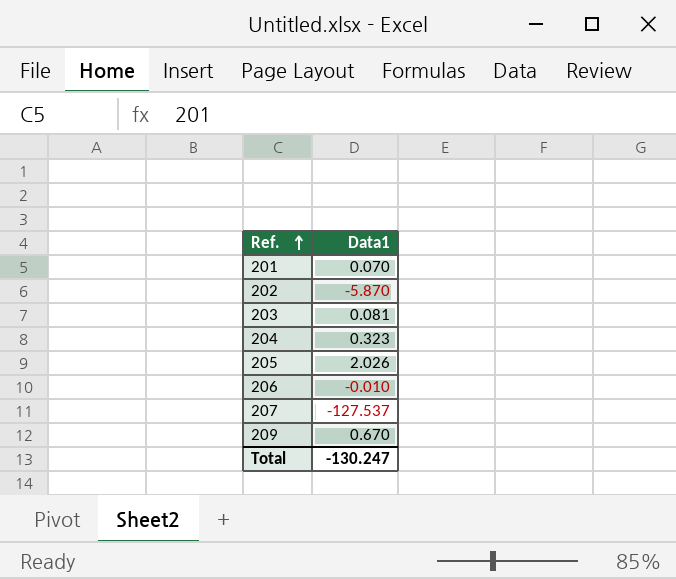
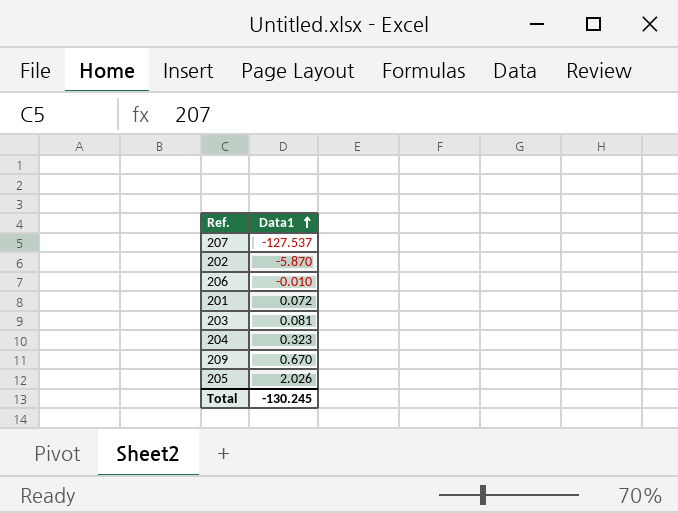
row order: Ref. ascending -> Data1 ascending
201 | Data1: 0.070 -> 0.072
Total | Data1: -130.247 -> -130.245

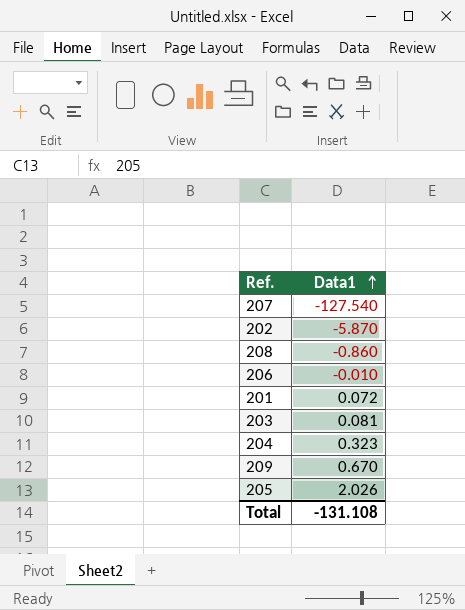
207 | Data1: -127.537 -> -127.540
row 208: none -> -0.860
Total | Data1: -130.245 -> -131.108

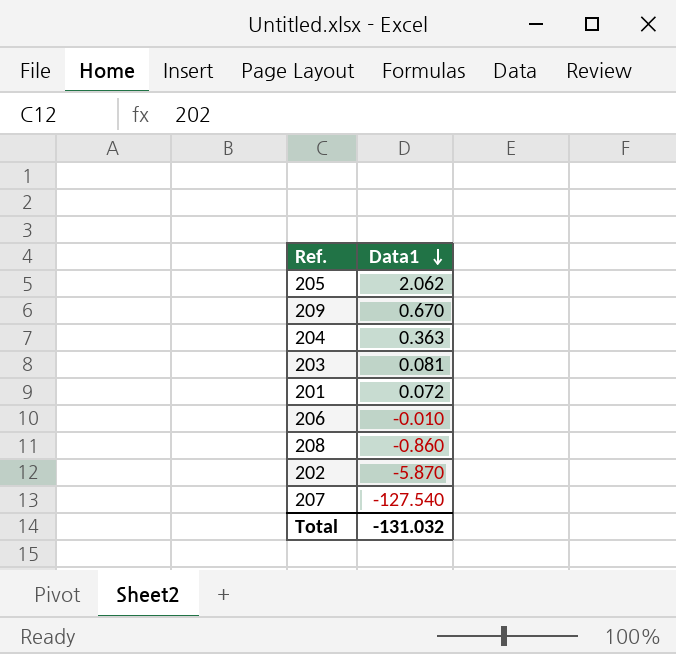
row order: Data1 ascending -> Data1 descending
205 | Data1: 2.026 -> 2.062
204 | Data1: 0.323 -> 0.363
Total | Data1: -131.108 -> -131.032

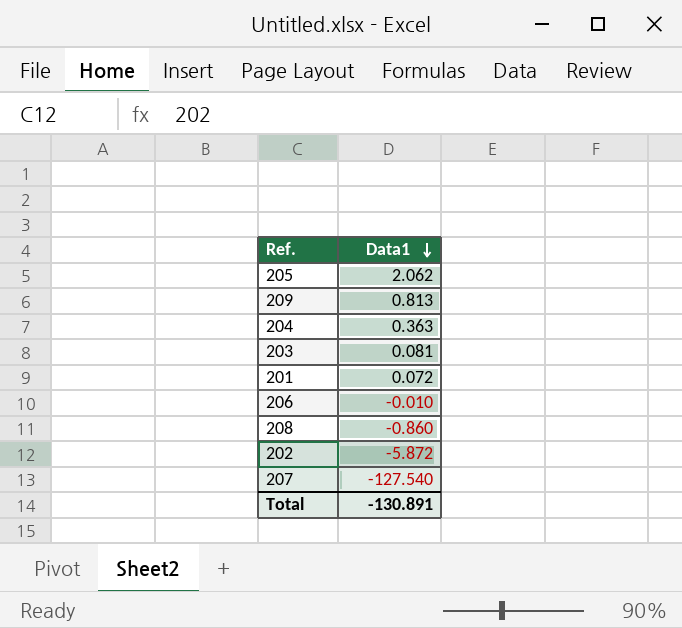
209 | Data1: 0.670 -> 0.813
202 | Data1: -5.870 -> -5.872
Total | Data1: -131.032 -> -130.891

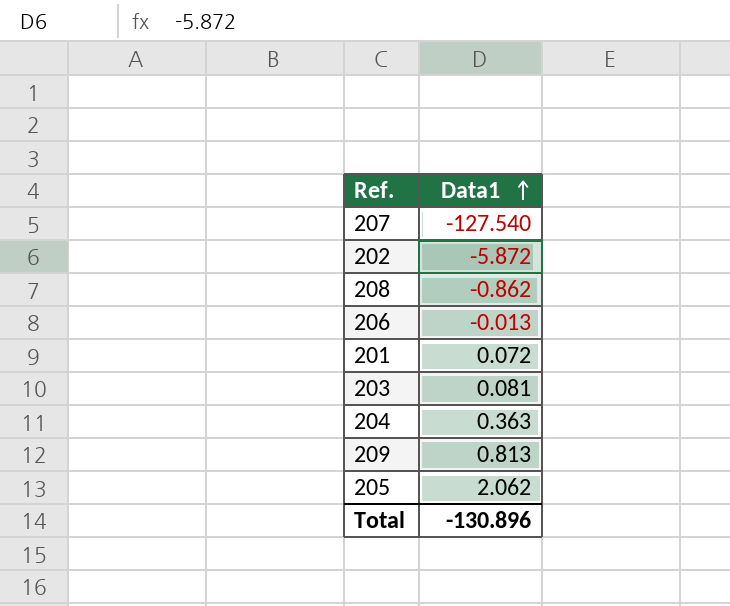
row order: Data1 descending -> Data1 ascending
208 | Data1: -0.860 -> -0.862
206 | Data1: -0.010 -> -0.013
Total | Data1: -130.891 -> -130.896

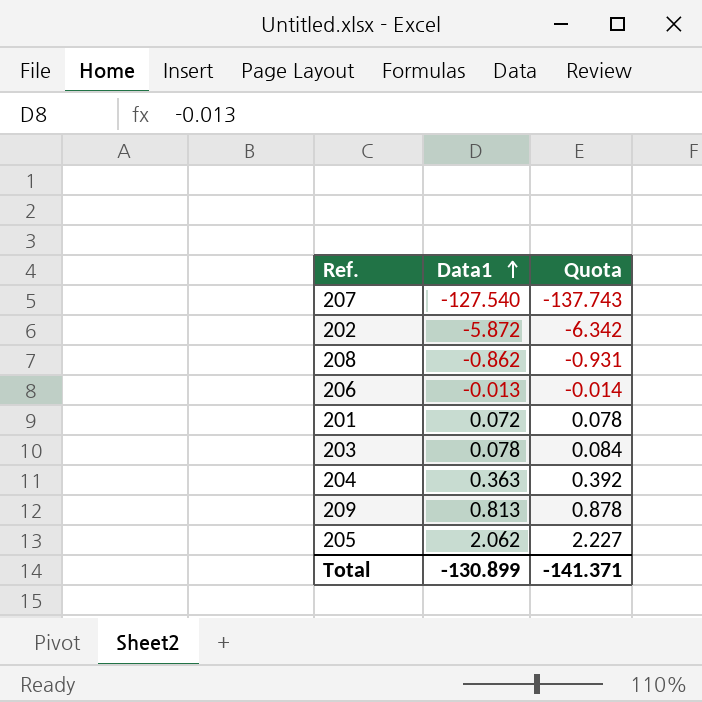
column Quota | formula: none -> [Data1] * 1.08
203 | Data1: 0.081 -> 0.078
Total | Data1: -130.896 -> -130.899

